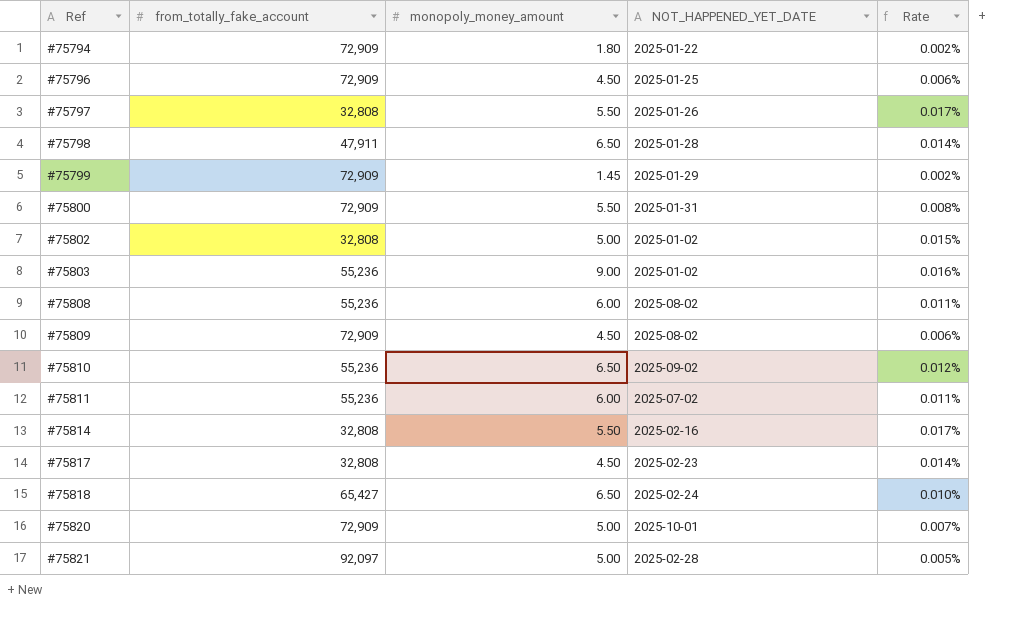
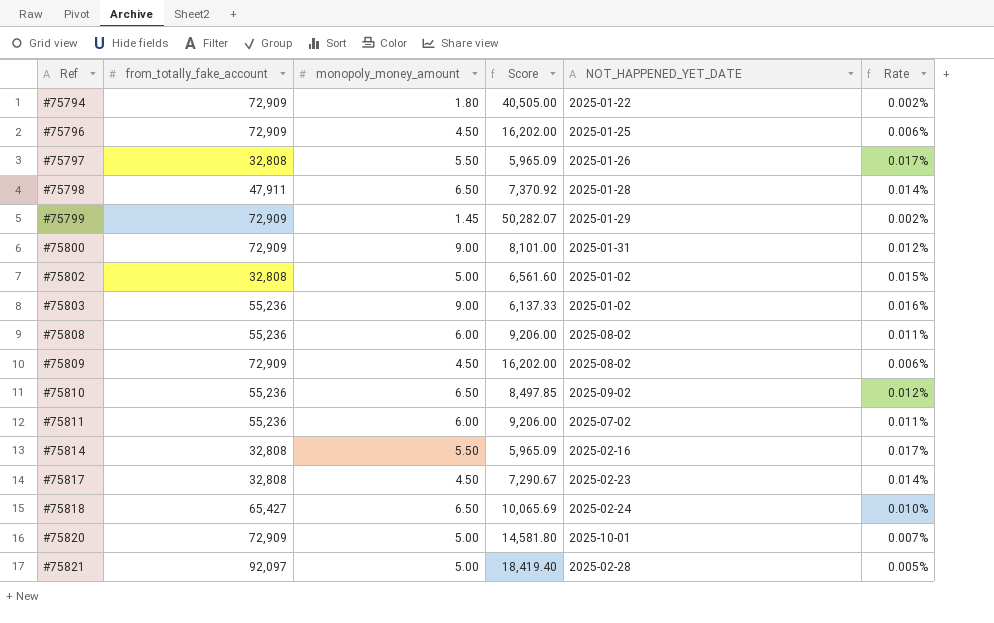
column Score | formula: none -> [from_totally_fake_account] / [monopoly_money_amount]
#75800 | monopoly_money_amount: 5.50 -> 9.00
#75800 | Rate: 0.008% -> 0.012%

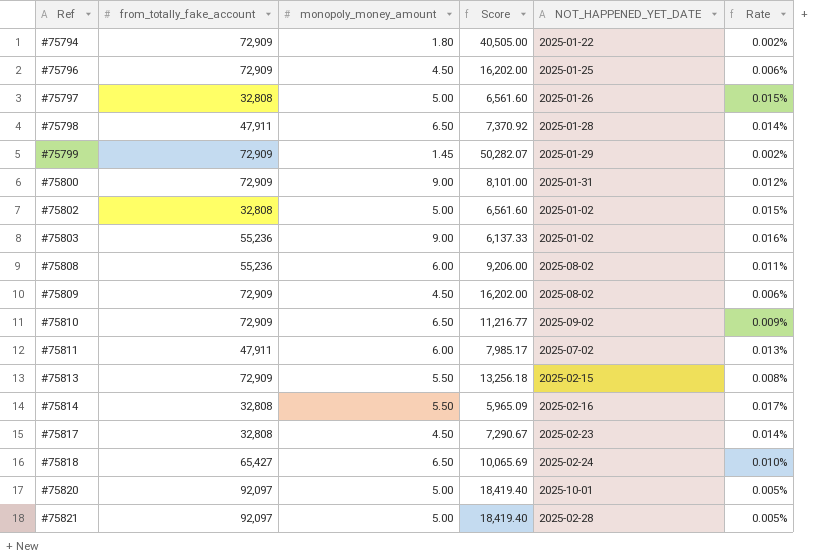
#75797 | monopoly_money_amount: 5.50 -> 5.00
#75797 | Score: 5,965.09 -> 6,561.60
#75797 | Rate: 0.017% -> 0.015%
#75810 | from_totally_fake_account: 55,236 -> 72,909
#75810 | Score: 8,497.85 -> 11,216.77
#75810 | Rate: 0.012% -> 0.009%
#75811 | from_totally_fake_account: 55,236 -> 47,911
#75811 | Score: 9,206.00 -> 7,985.17
#75811 | Rate: 0.011% -> 0.013%
row #75813: none -> 72,909 | 5.50 | 13,256.18 | 2025-02-15 | 0.008%
#75820 | from_totally_fake_account: 72,909 -> 92,097
#75820 | Score: 14,581.80 -> 18,419.40
#75820 | Rate: 0.007% -> 0.005%

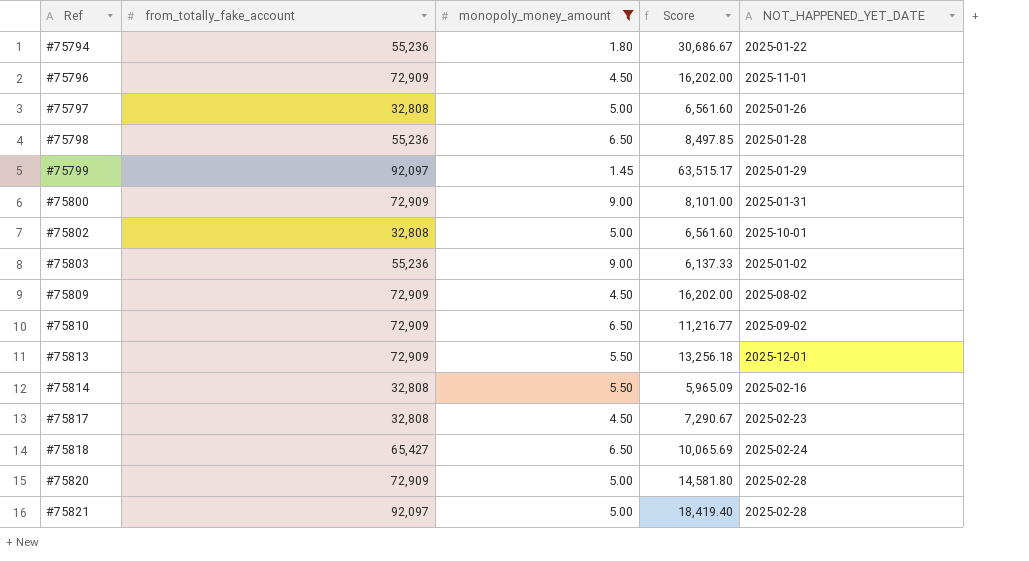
filter: none -> monopoly_money_amount != 6.00
column Rate | formula: [monopoly_money_amount] / [from_totally_fake_account] -> none
#75794 | from_totally_fake_account: 72,909 -> 55,236
#75794 | Score: 40,505.00 -> 30,686.67
#75796 | NOT_HAPPENED_YET_DATE: 2025-01-25 -> 2025-11-01
#75798 | from_totally_fake_account: 47,911 -> 55,236
#75798 | Score: 7,370.92 -> 8,497.85
#75799 | from_totally_fake_account: 72,909 -> 92,097
#75799 | Score: 50,282.07 -> 63,515.17
#75802 | NOT_HAPPENED_YET_DATE: 2025-01-02 -> 2025-10-01
#75813 | NOT_HAPPENED_YET_DATE: 2025-02-15 -> 2025-12-01
#75820 | from_totally_fake_account: 92,097 -> 72,909
#75820 | Score: 18,419.40 -> 14,581.80
#75820 | NOT_HAPPENED_YET_DATE: 2025-10-01 -> 2025-02-28

